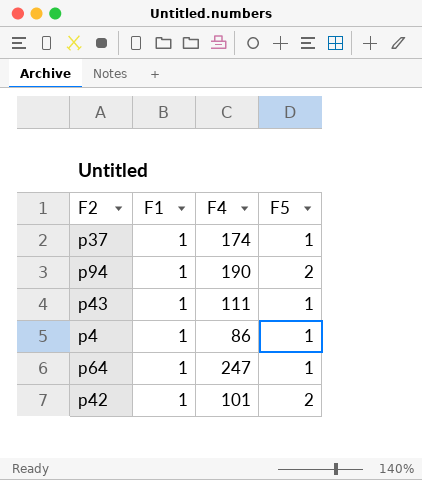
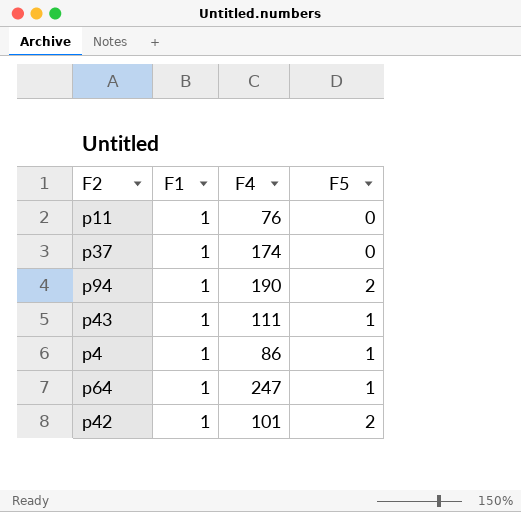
row p11: none -> 1 | 76 | 0
p37 | F5: 1 -> 0

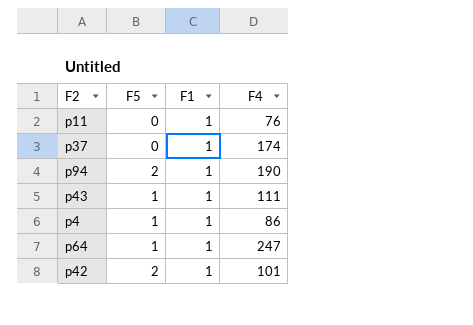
column F5 | position: 4 -> 2

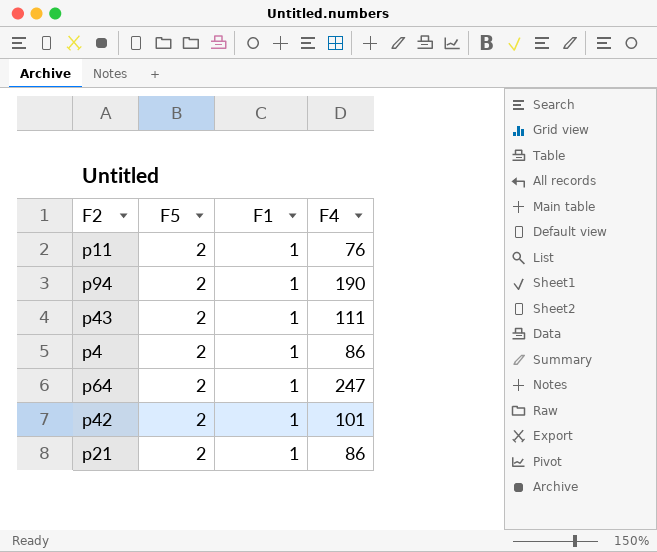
row p37: 0 | 1 | 174 -> none
p11 | F5: 0 -> 2
p43 | F5: 1 -> 2
p4 | F5: 1 -> 2
p64 | F5: 1 -> 2
row p21: none -> 2 | 1 | 86

